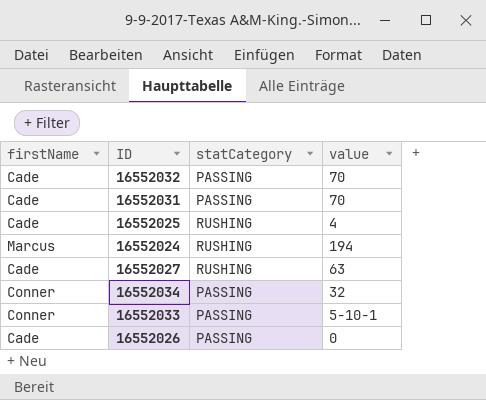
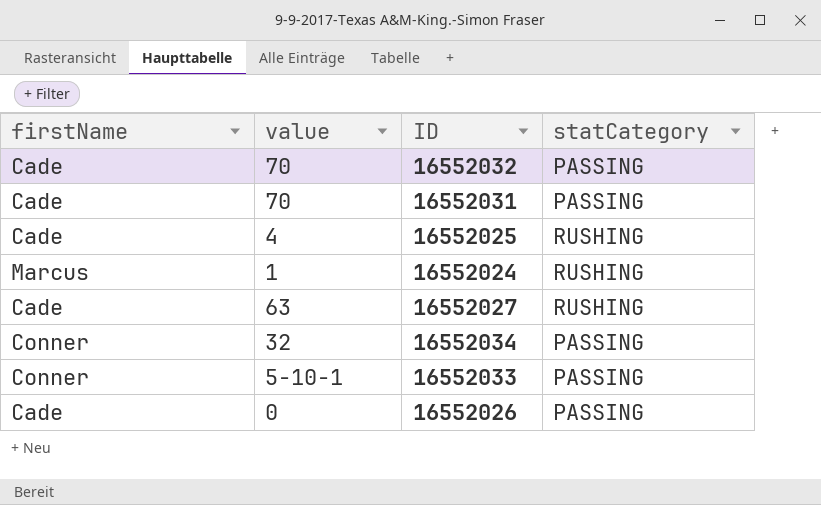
column value | position: 4 -> 2
16552024 | value: 194 -> 1

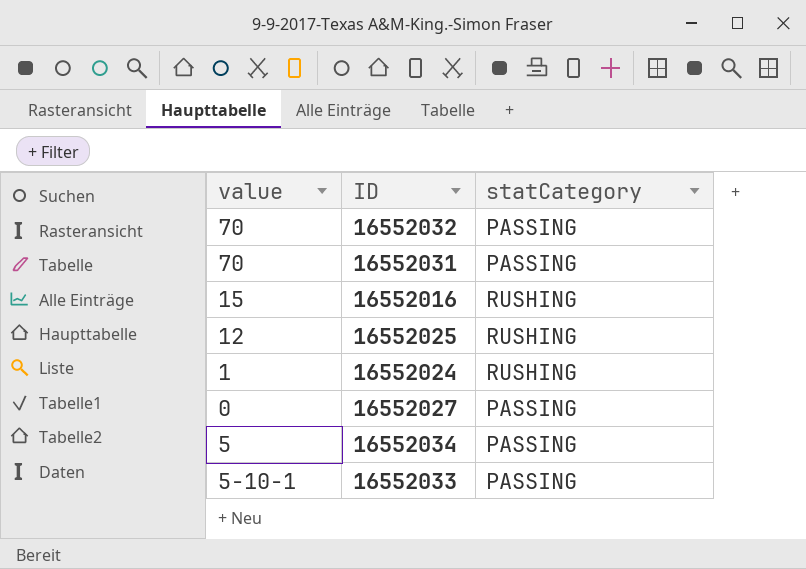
column firstName | position: 1 -> none
row 16552026: Cade | 0 | PASSING -> none
row 16552016: none -> 15 | RUSHING
16552025 | value: 4 -> 12
16552027 | value: 63 -> 0
16552027 | statCategory: RUSHING -> PASSING
16552034 | value: 32 -> 5

